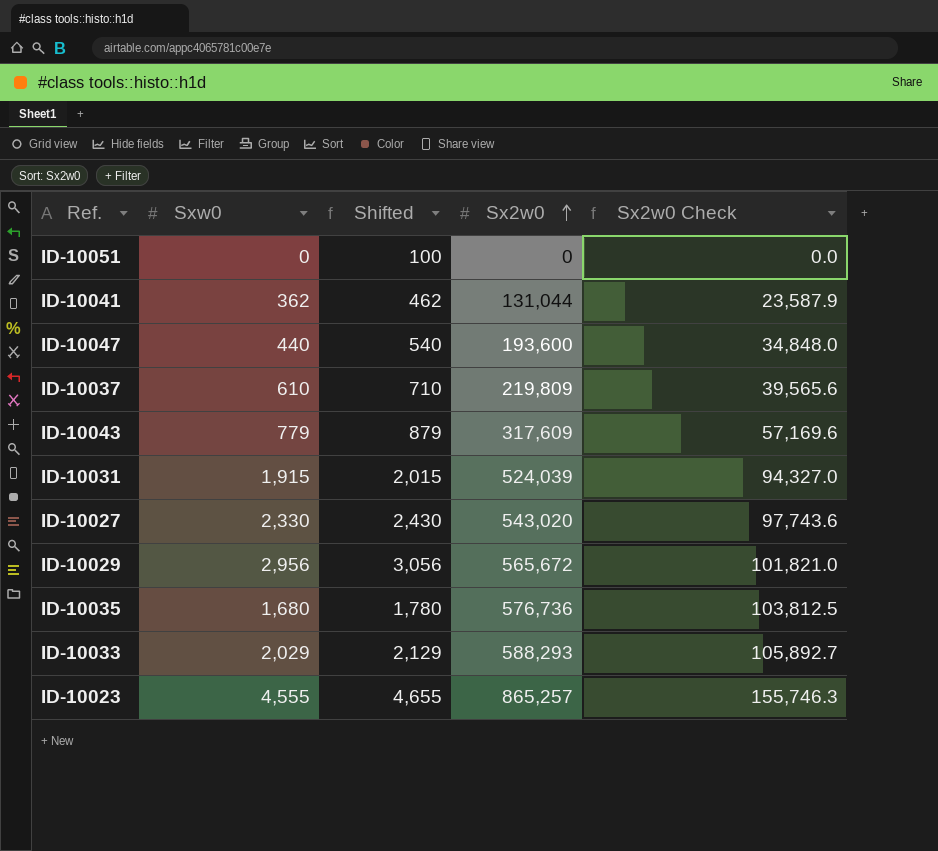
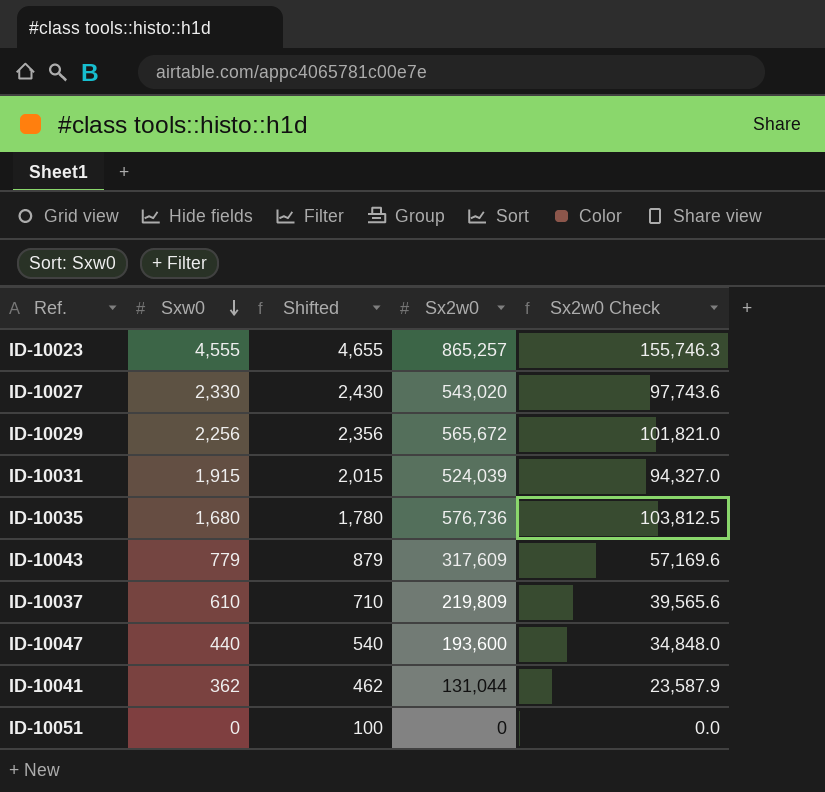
row order: Sx2w0 ascending -> Sxw0 descending
row ID-10033: 2,029 | 2,129 | 588,293 | 105,892.7 -> none
ID-10029 | Sxw0: 2,956 -> 2,256
ID-10029 | Shifted: 3,056 -> 2,356

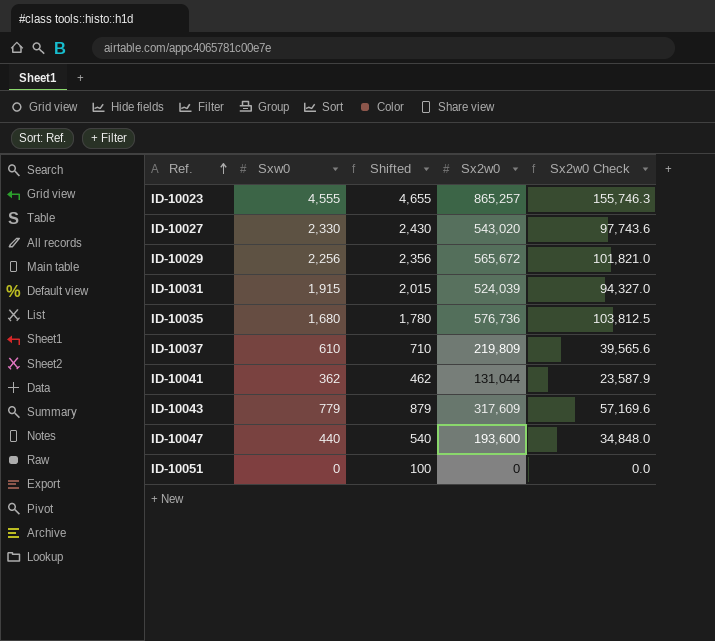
row order: Sxw0 descending -> Ref. ascending

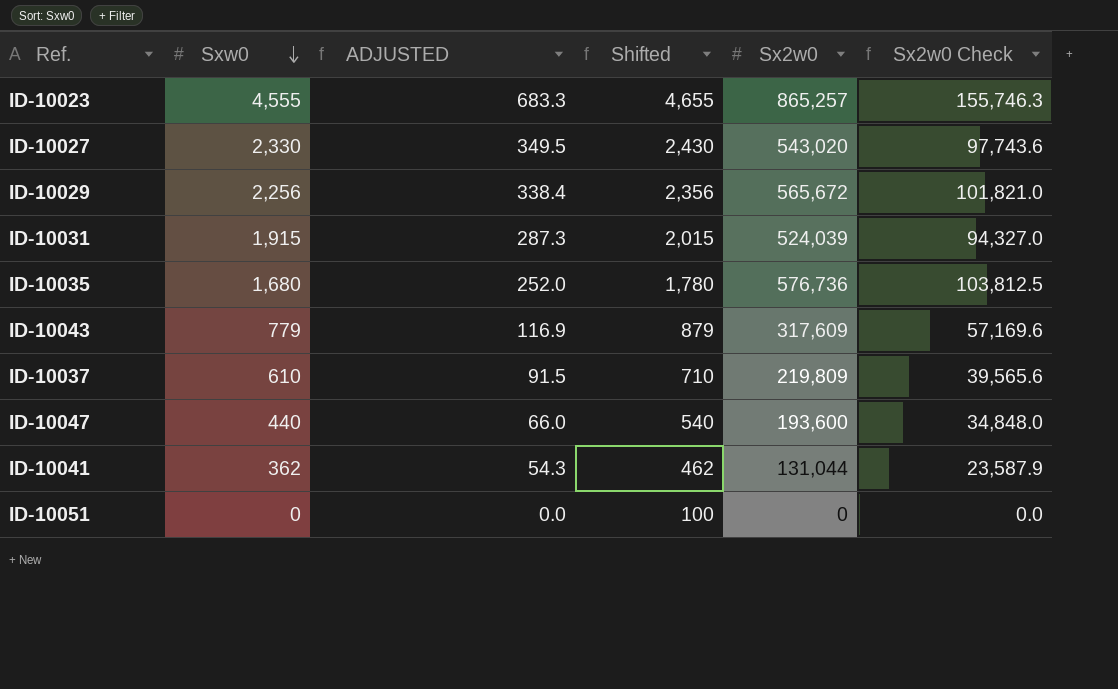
row order: Ref. ascending -> Sxw0 descending
column ADJUSTED | formula: none -> [Sxw0] * 0.15

